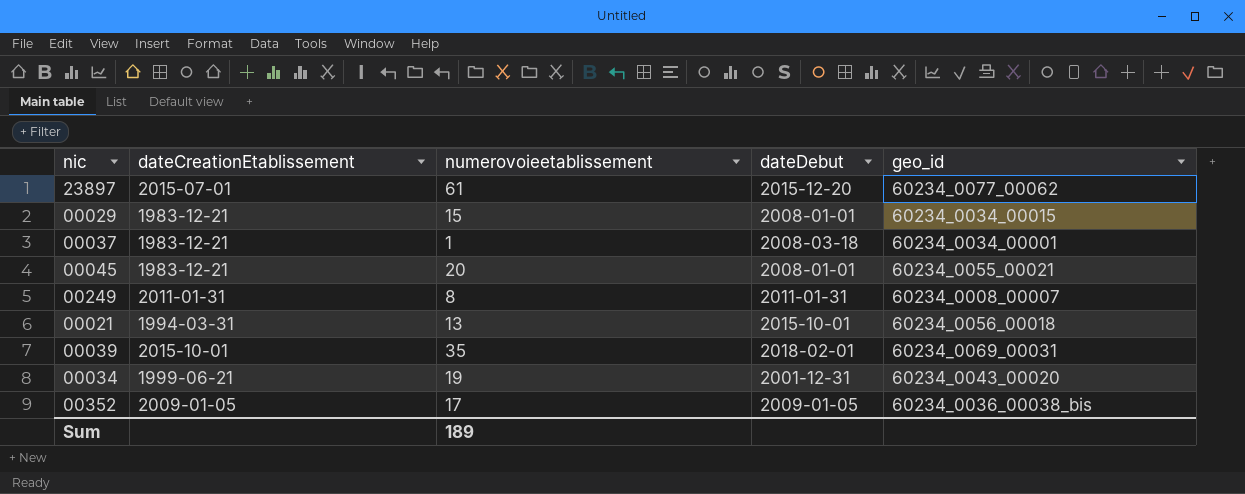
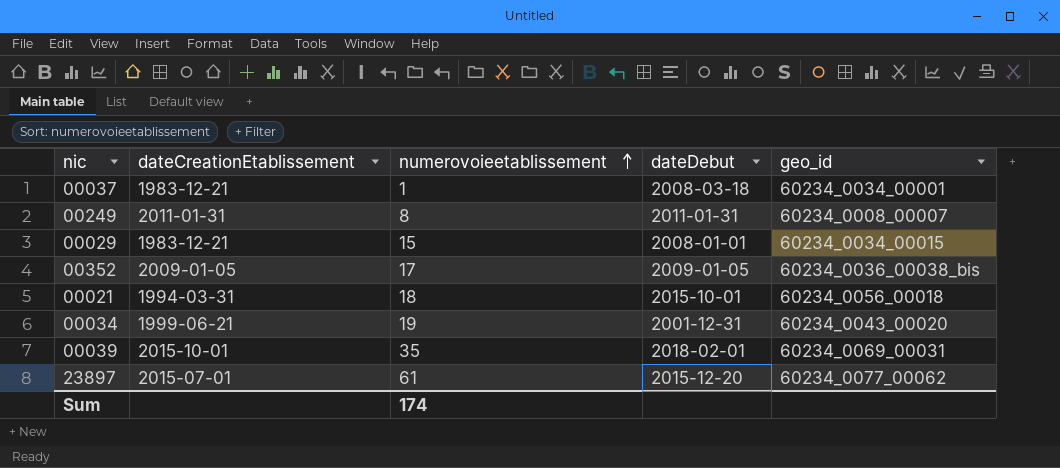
row order: none -> numerovoieetablissement ascending
row 00045: 1983-12-21 | 20 | 2008-01-01 | 60234_0055_00021 -> none
00021 | numerovoieetablissement: 13 -> 18
Sum | numerovoieetablissement: 189 -> 174

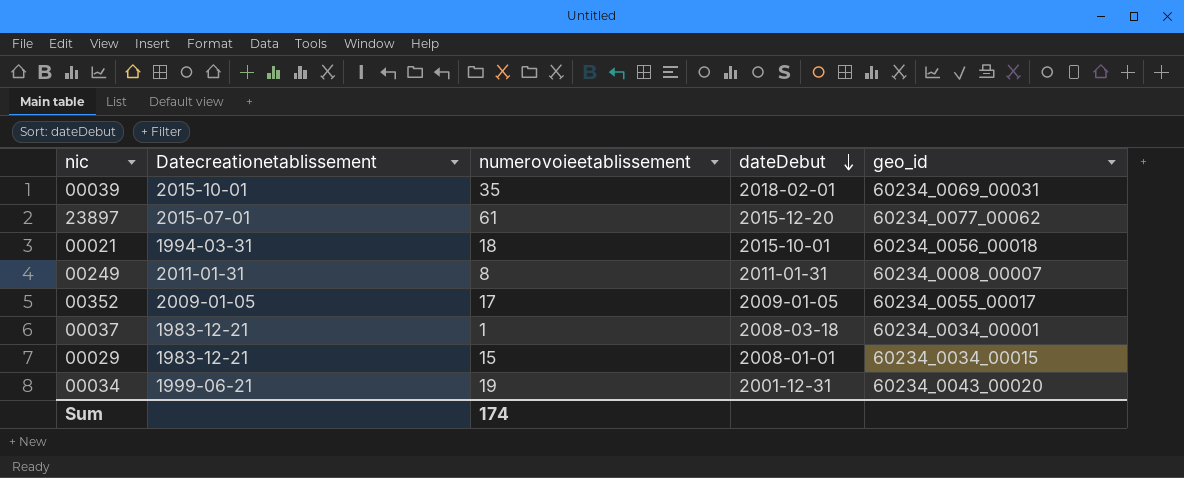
row order: numerovoieetablissement ascending -> dateDebut descending
column name: dateCreationEtablissement -> Datecreationetablissement
00352 | geo_id: 60234_0036_00038_bis -> 60234_0055_00017

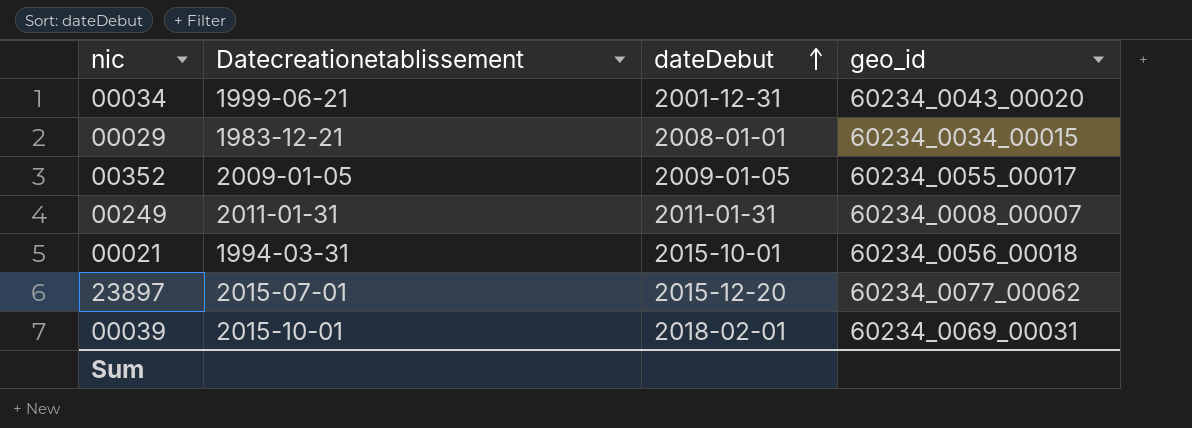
row order: dateDebut descending -> dateDebut ascending
column numerovoieetablissement | position: 3 -> none
row 00037: 1983-12-21 | 1 | 2008-03-18 | 60234_0034_00001 -> none

